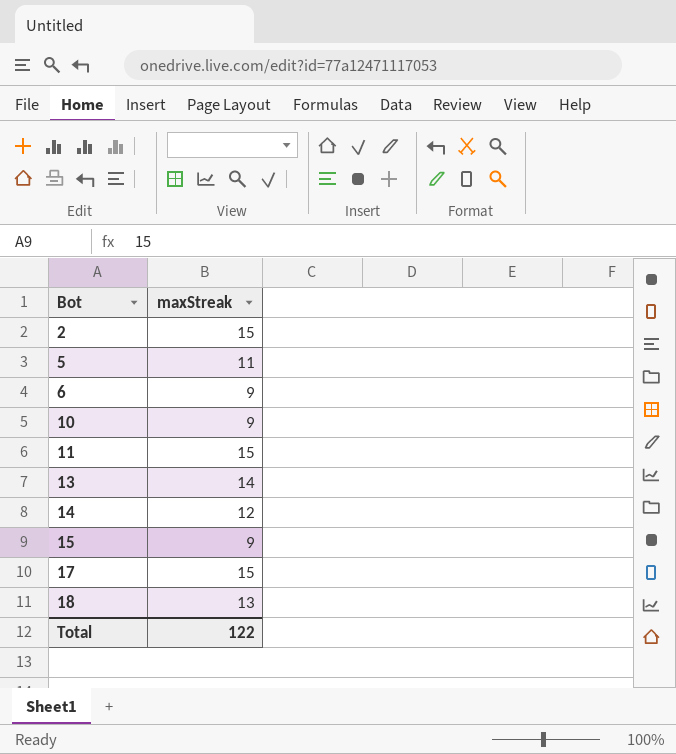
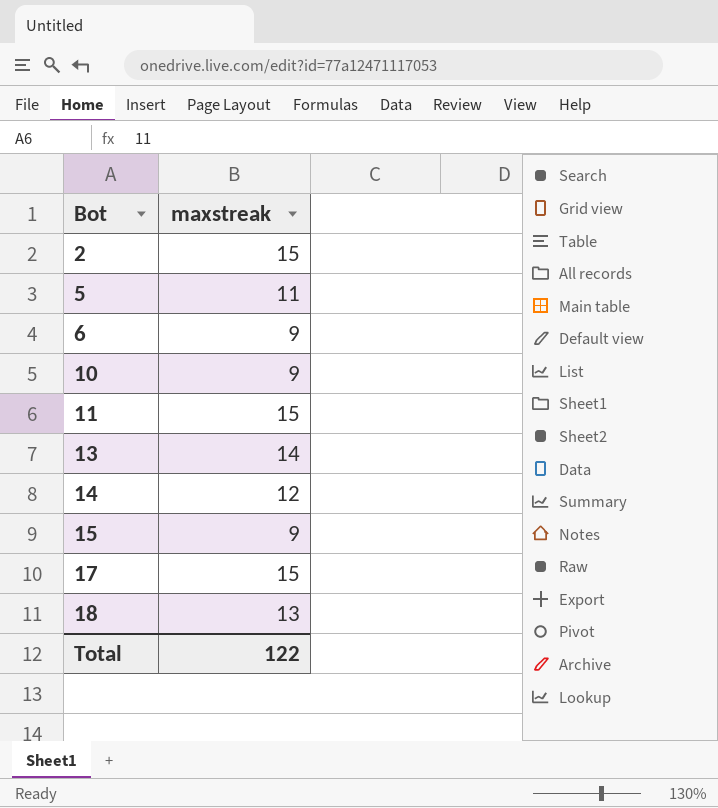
column name: maxStreak -> maxstreak

